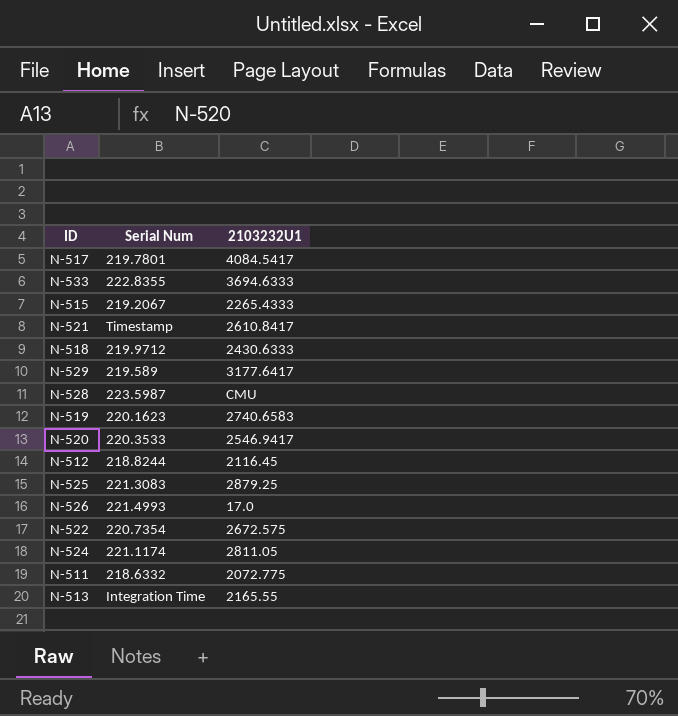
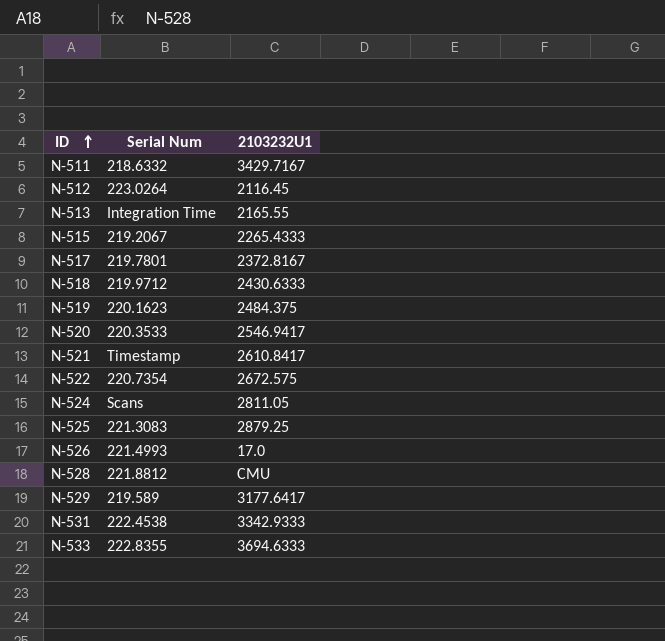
row order: none -> ID ascending
N-511 | 2103232U1: 2072.775 -> 3429.7167
N-512 | Serial Num: 218.8244 -> 223.0264
N-517 | 2103232U1: 4084.5417 -> 2372.8167
N-519 | 2103232U1: 2740.6583 -> 2484.375
N-524 | Serial Num: 221.1174 -> Scans
N-528 | Serial Num: 223.5987 -> 221.8812
row N-531: none -> 222.4538 | 3342.9333

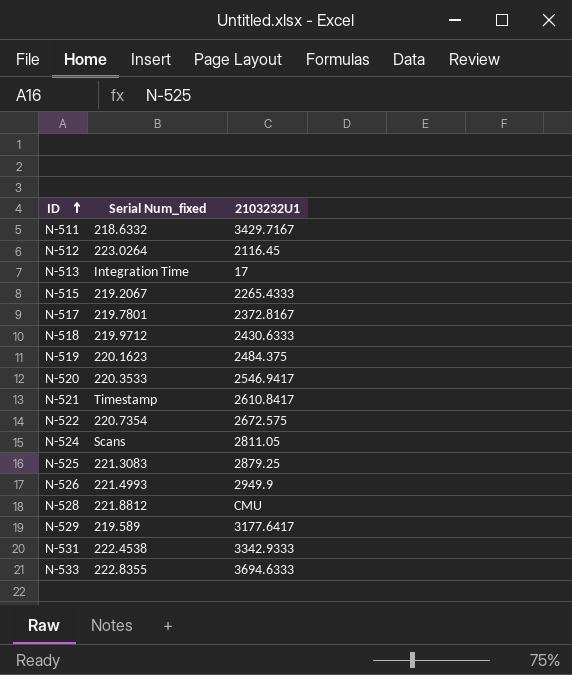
column name: Serial Num -> Serial Num_fixed
N-513 | 2103232U1: 2165.55 -> 17
N-526 | 2103232U1: 17.0 -> 2949.9

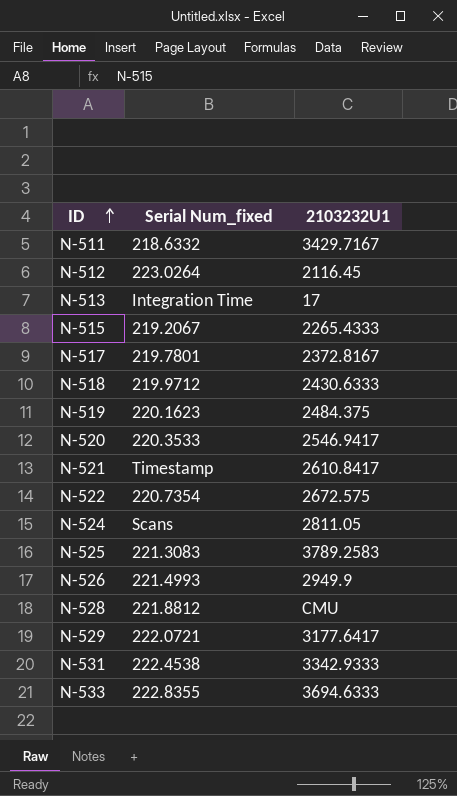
N-525 | 2103232U1: 2879.25 -> 3789.2583
N-529 | Serial Num_fixed: 219.589 -> 222.0721

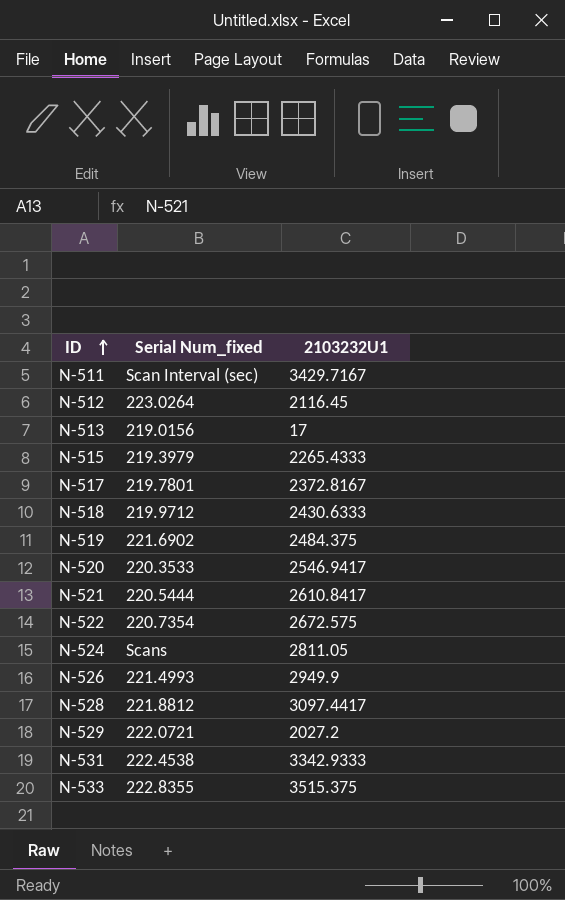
row N-525: 221.3083 | 3789.2583 -> none
N-511 | Serial Num_fixed: 218.6332 -> Scan Interval (sec)
N-513 | Serial Num_fixed: Integration Time -> 219.0156
N-515 | Serial Num_fixed: 219.2067 -> 219.3979
N-519 | Serial Num_fixed: 220.1623 -> 221.6902
N-521 | Serial Num_fixed: Timestamp -> 220.5444
N-528 | 2103232U1: CMU -> 3097.4417
N-529 | 2103232U1: 3177.6417 -> 2027.2
N-533 | 2103232U1: 3694.6333 -> 3515.375

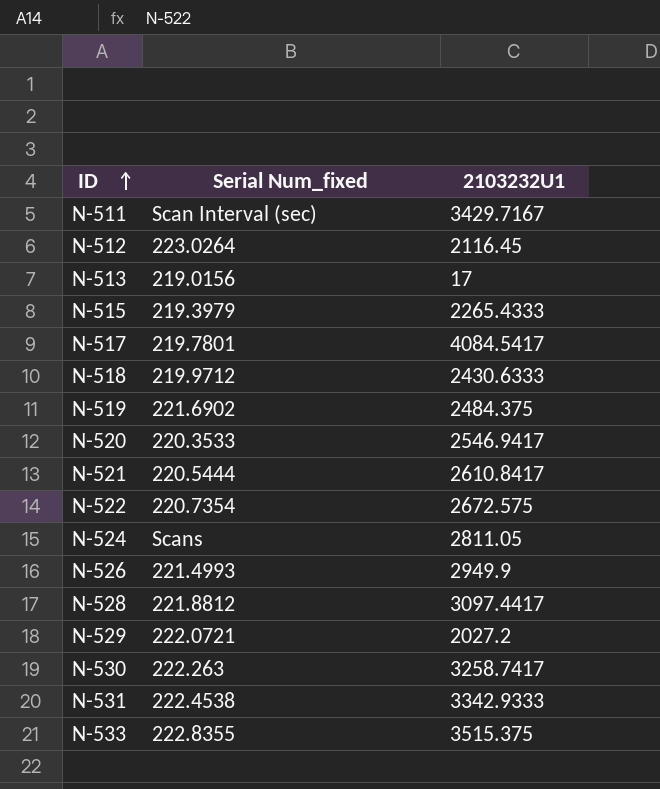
N-517 | 2103232U1: 2372.8167 -> 4084.5417
row N-530: none -> 222.263 | 3258.7417

